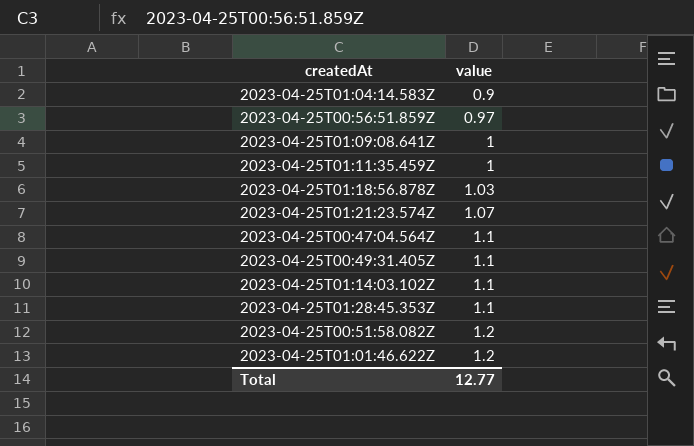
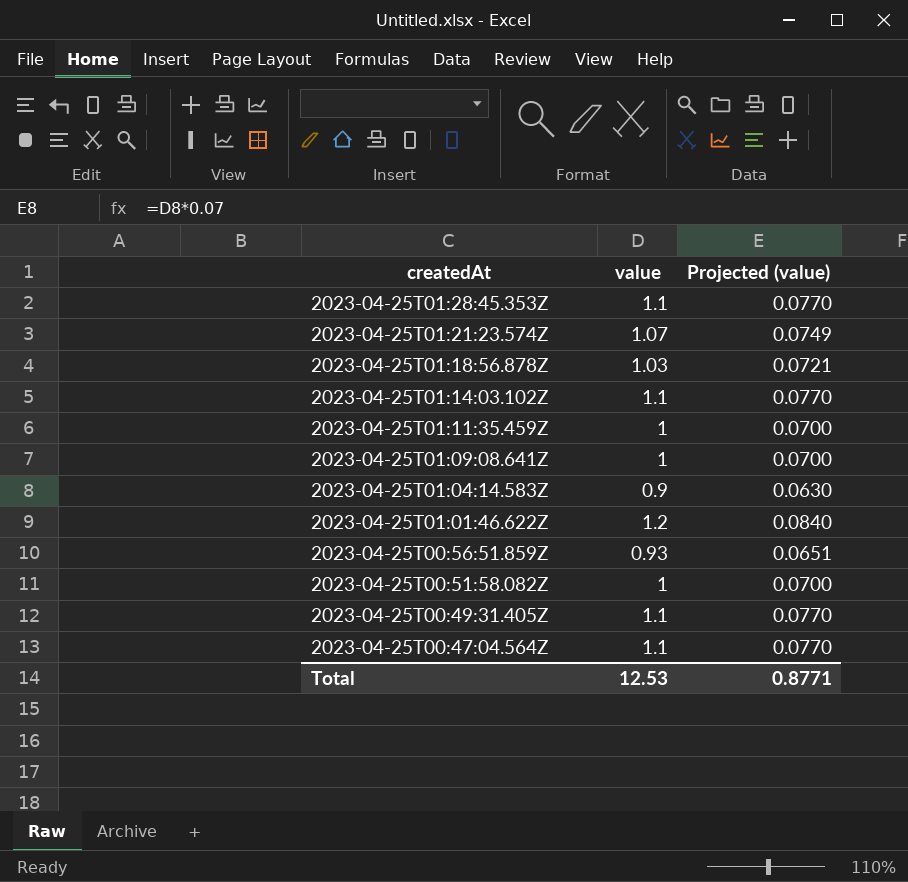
row order: value ascending -> createdAt descending
column Projected (value) | formula: none -> [value] * 0.07
2023-04-25T00:56:51.859Z | value: 0.97 -> 0.93
2023-04-25T00:51:58.082Z | value: 1.2 -> 1
Total | value: 12.77 -> 12.53

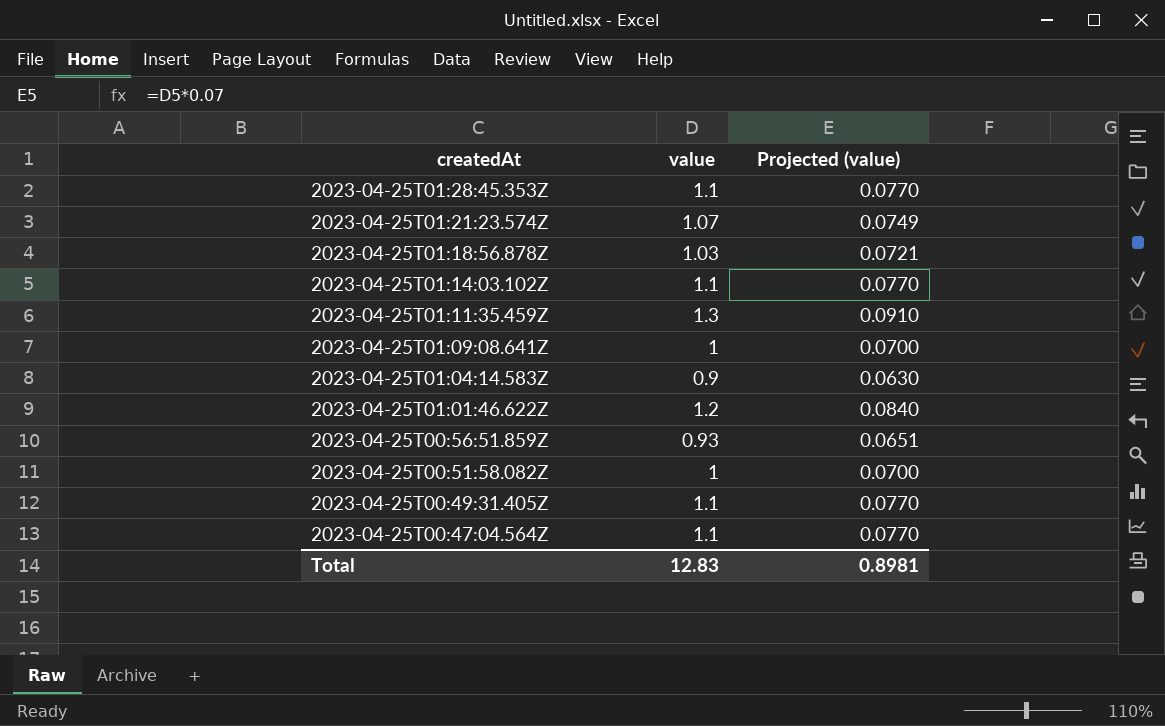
2023-04-25T01:11:35.459Z | value: 1 -> 1.3
2023-04-25T01:11:35.459Z | Projected (value): 0.0700 -> 0.0910
Total | value: 12.53 -> 12.83
Total | Projected (value): 0.8771 -> 0.8981

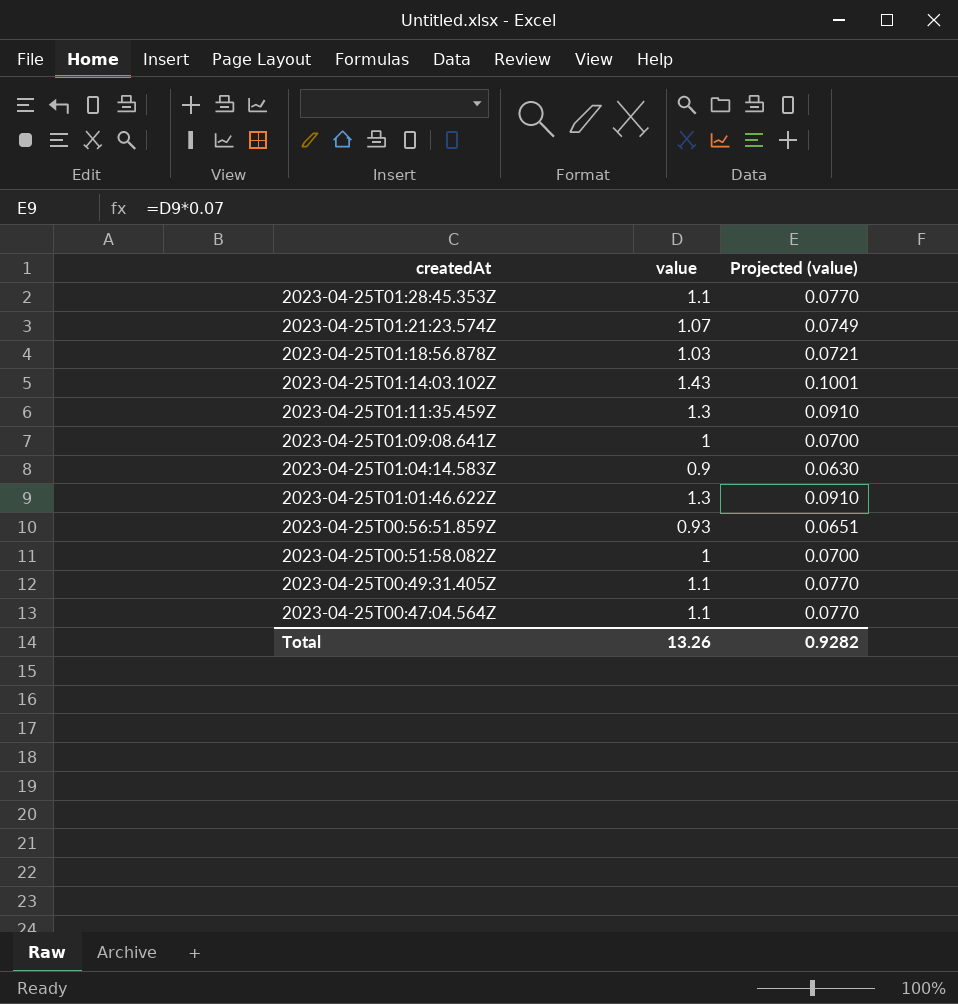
2023-04-25T01:14:03.102Z | value: 1.1 -> 1.43
2023-04-25T01:14:03.102Z | Projected (value): 0.0770 -> 0.1001
2023-04-25T01:01:46.622Z | value: 1.2 -> 1.3
2023-04-25T01:01:46.622Z | Projected (value): 0.0840 -> 0.0910
Total | value: 12.83 -> 13.26
Total | Projected (value): 0.8981 -> 0.9282

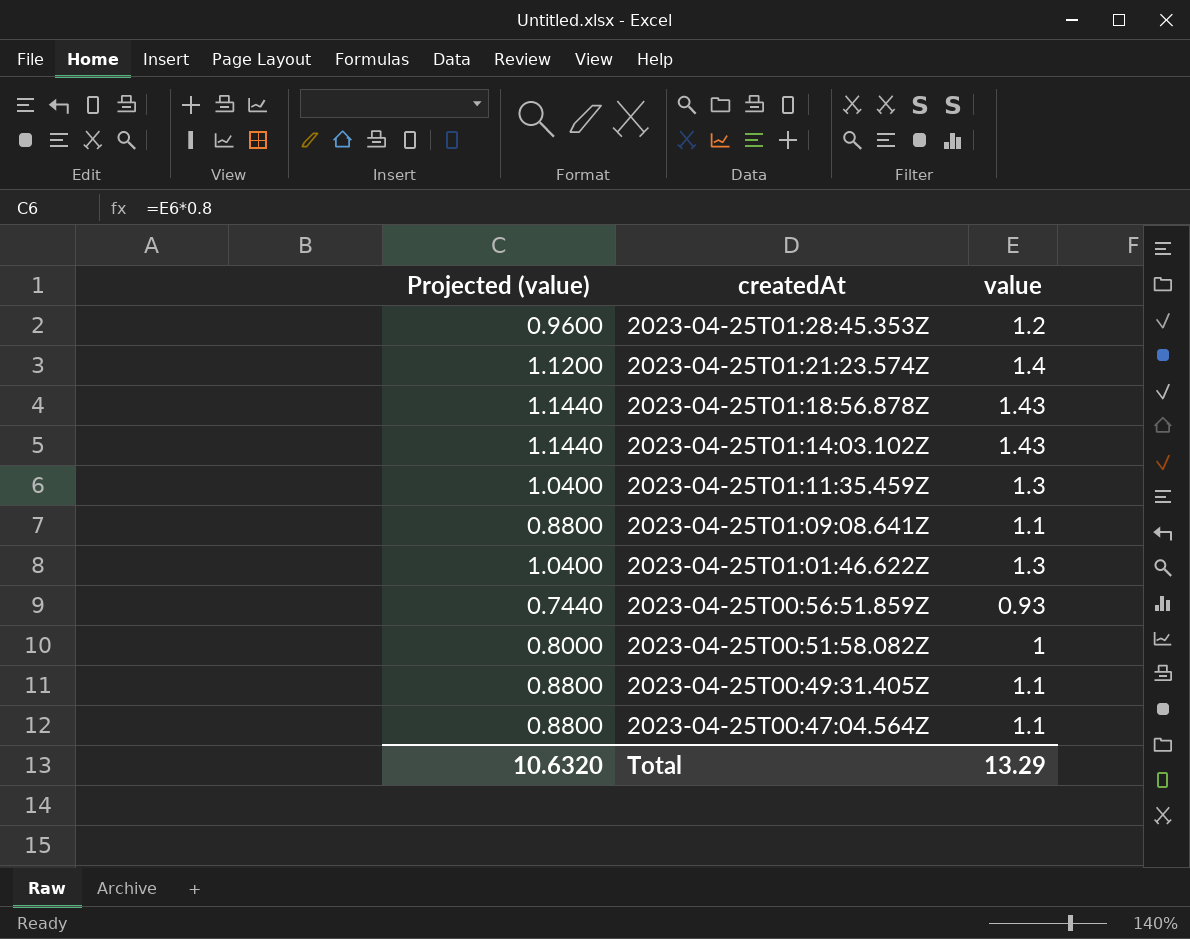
column Projected (value) | formula: [value] * 0.07 -> [value] * 0.8
column Projected (value) | position: 3 -> 1
row 2023-04-25T01:04:14.583Z: 0.9 | 0.0630 -> none
2023-04-25T01:28:45.353Z | value: 1.1 -> 1.2
2023-04-25T01:21:23.574Z | value: 1.07 -> 1.4
2023-04-25T01:18:56.878Z | value: 1.03 -> 1.43
2023-04-25T01:09:08.641Z | value: 1 -> 1.1
Total | Projected (value): 0.9282 -> 10.6320
Total | value: 13.26 -> 13.29

